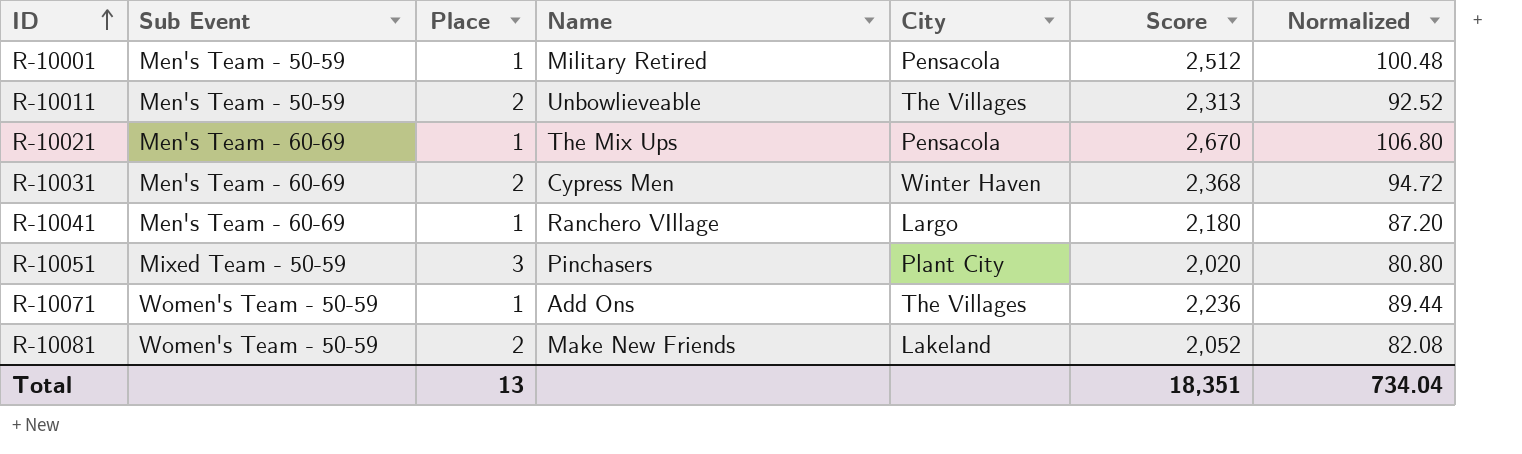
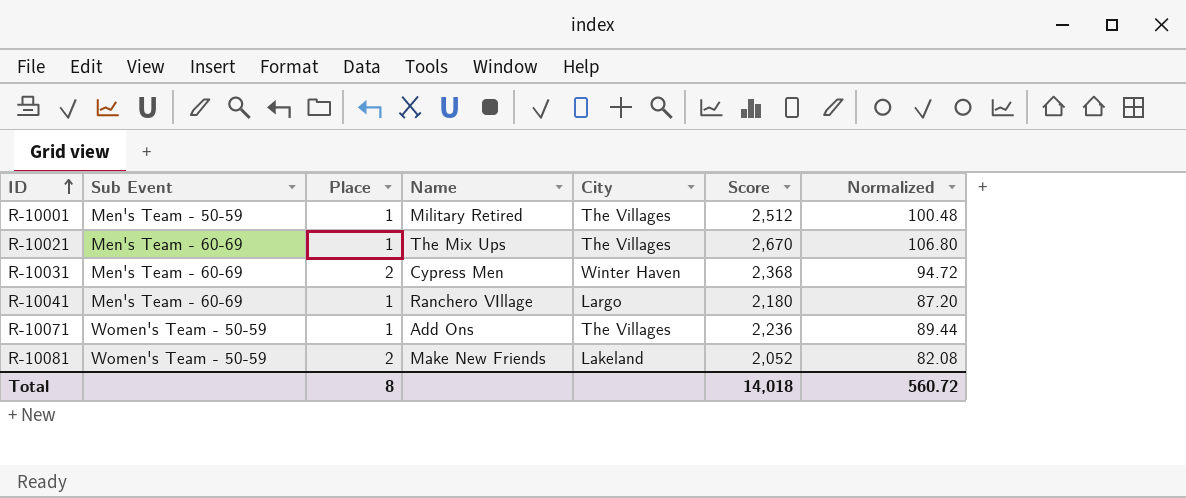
row R-10011: Men's Team - 50-59 | 2 | Unbowlieveable | The Villages | 2,313 | 92.52 -> none
row R-10051: Mixed Team - 50-59 | 3 | Pinchasers | Plant City | 2,020 | 80.80 -> none
R-10001 | City: Pensacola -> The Villages
R-10021 | City: Pensacola -> The Villages
Total | Place: 13 -> 8
Total | Score: 18,351 -> 14,018
Total | Normalized: 734.04 -> 560.72

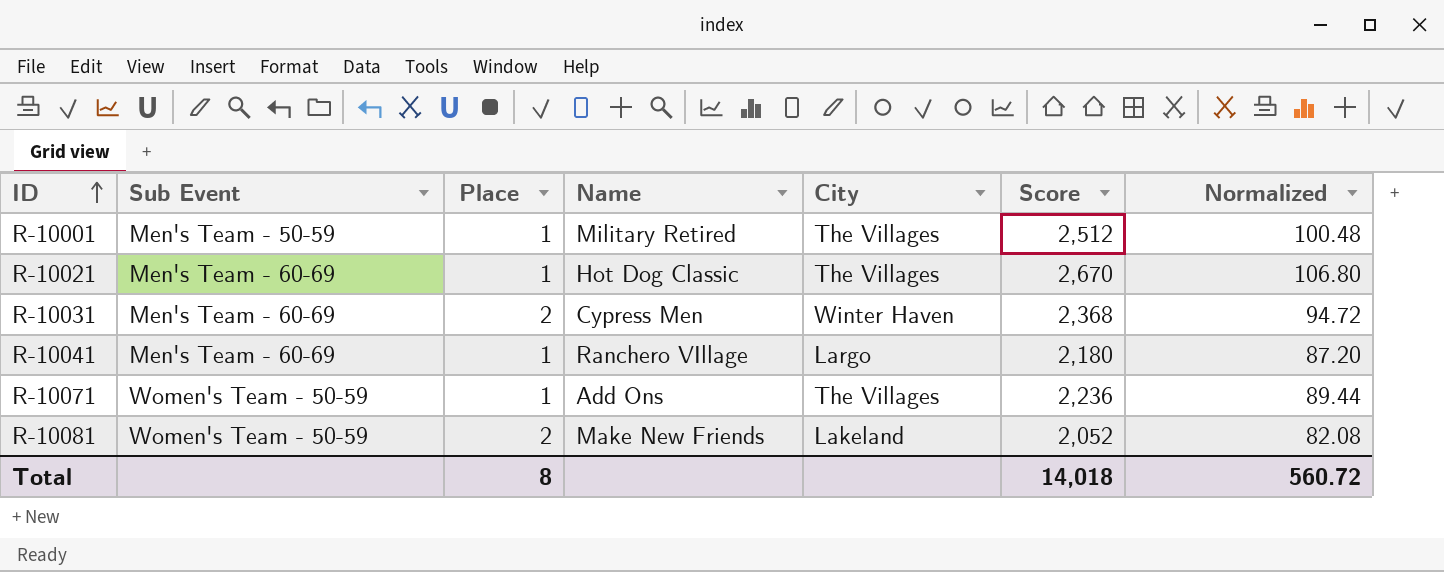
R-10021 | Name: The Mix Ups -> Hot Dog Classic

